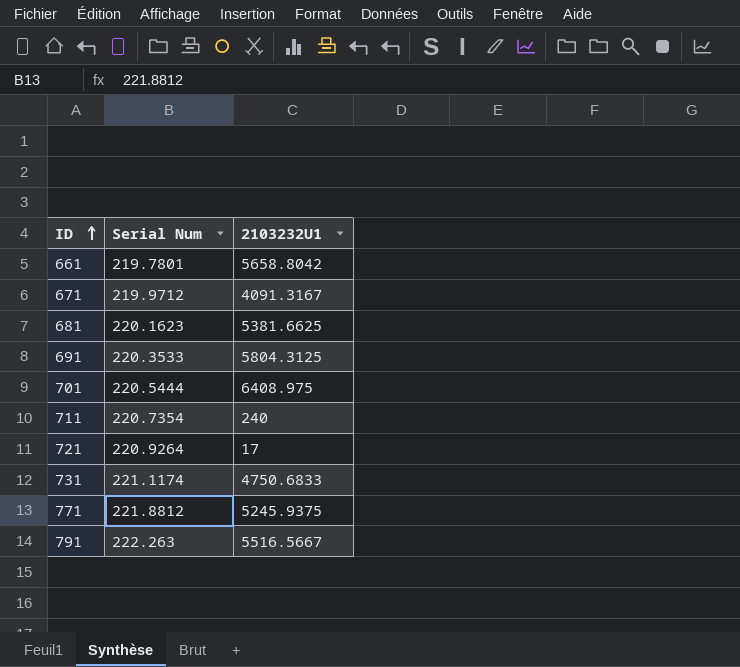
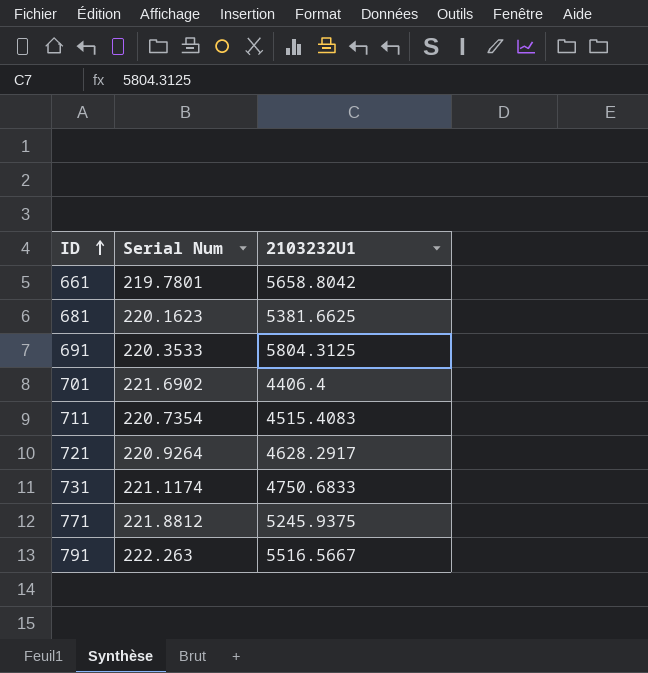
row 671: 219.9712 | 4091.3167 -> none
701 | Serial Num: 220.5444 -> 221.6902
701 | 2103232U1: 6408.975 -> 4406.4
711 | 2103232U1: 240 -> 4515.4083
721 | 2103232U1: 17 -> 4628.2917

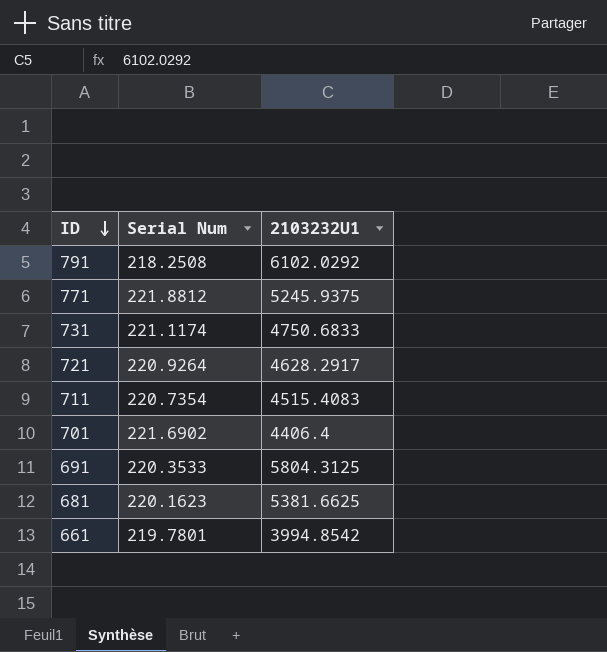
row order: ID ascending -> ID descending
791 | Serial Num: 222.263 -> 218.2508
791 | 2103232U1: 5516.5667 -> 6102.0292
661 | 2103232U1: 5658.8042 -> 3994.8542

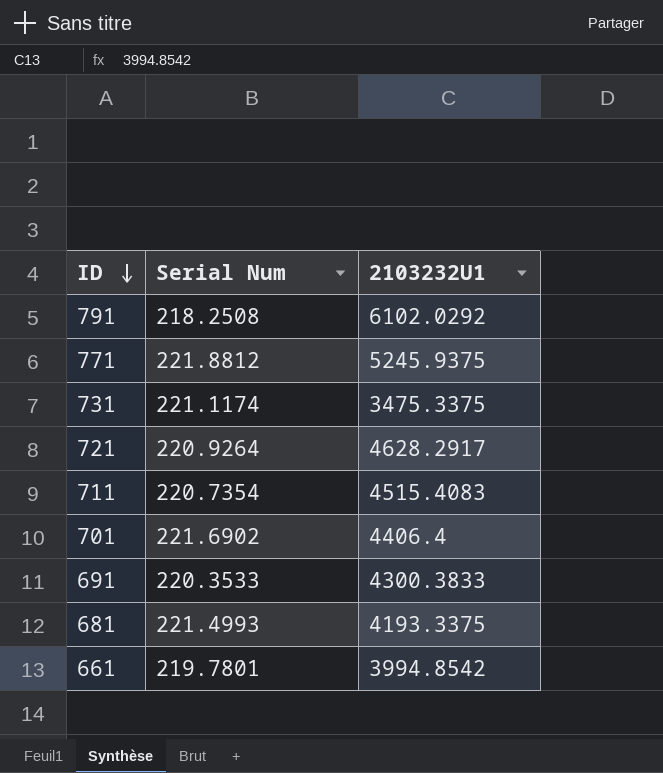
731 | 2103232U1: 4750.6833 -> 3475.3375
691 | 2103232U1: 5804.3125 -> 4300.3833
681 | Serial Num: 220.1623 -> 221.4993
681 | 2103232U1: 5381.6625 -> 4193.3375

